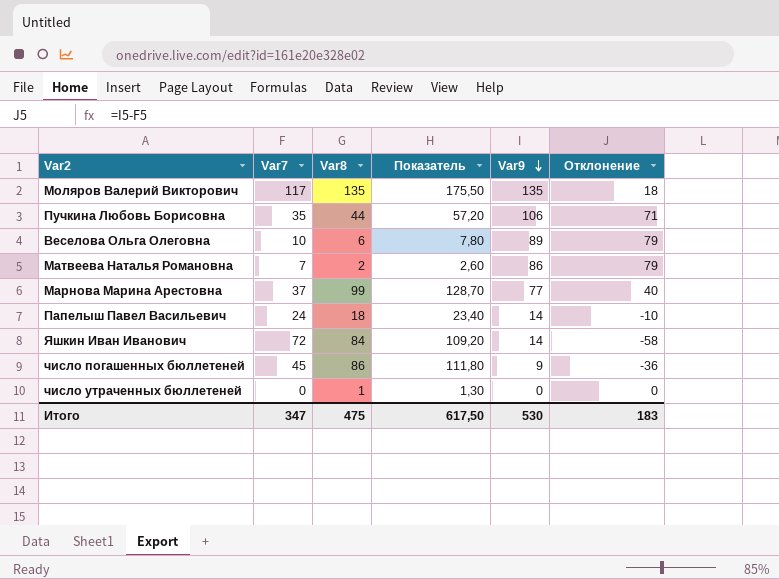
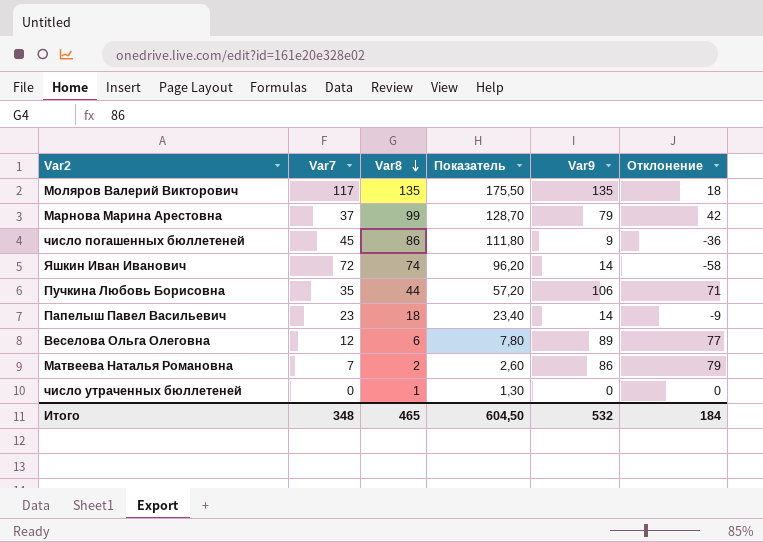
row order: Var9 descending -> Var8 descending
Марнова Марина Арестовна | Var9: 77 -> 79
Марнова Марина Арестовна | Отклонение: 40 -> 42
Яшкин Иван Иванович | Var8: 84 -> 74
Яшкин Иван Иванович | Показатель: 109,20 -> 96,20
Папелыш Павел Васильевич | Var7: 24 -> 23
Папелыш Павел Васильевич | Отклонение: -10 -> -9
Веселова Ольга Олеговна | Var7: 10 -> 12
Веселова Ольга Олеговна | Отклонение: 79 -> 77
Итого | Var7: 347 -> 348
Итого | Var8: 475 -> 465
Итого | Показатель: 617,50 -> 604,50
Итого | Var9: 530 -> 532
Итого | Отклонение: 183 -> 184

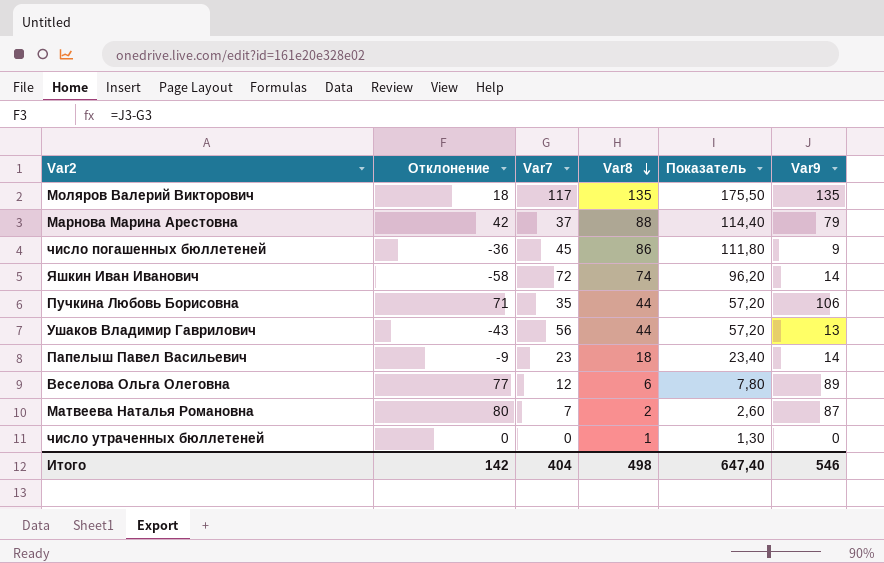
column Отклонение | position: 6 -> 2
Марнова Марина Арестовна | Var8: 99 -> 88
Марнова Марина Арестовна | Показатель: 128,70 -> 114,40
row Ушаков Владимир Гаврилович: none -> -43 | 56 | 44 | 57,20 | 13
Матвеева Наталья Романовна | Отклонение: 79 -> 80
Матвеева Наталья Романовна | Var9: 86 -> 87
Итого | Отклонение: 184 -> 142
Итого | Var7: 348 -> 404
Итого | Var8: 465 -> 498
Итого | Показатель: 604,50 -> 647,40
Итого | Var9: 532 -> 546

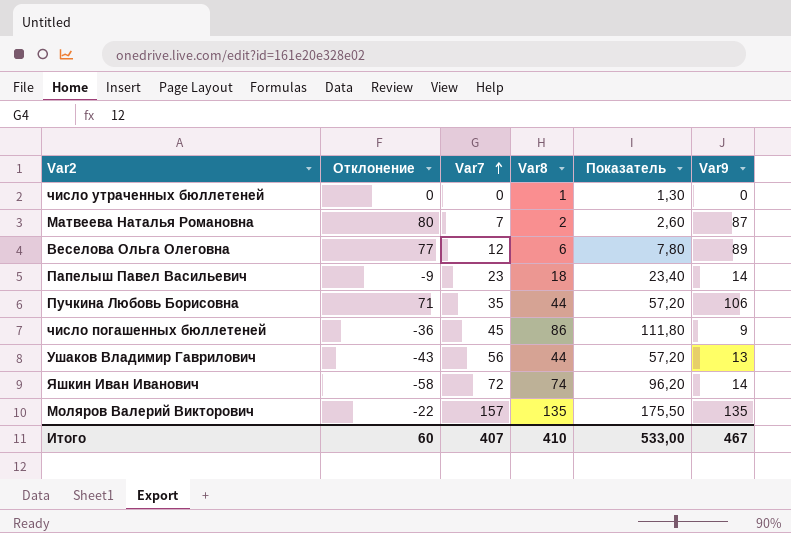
row order: Var8 descending -> Var7 ascending
row Марнова Марина Арестовна: 42 | 37 | 88 | 114,40 | 79 -> none
Моляров Валерий Викторович | Отклонение: 18 -> -22
Моляров Валерий Викторович | Var7: 117 -> 157
Итого | Отклонение: 142 -> 60
Итого | Var7: 404 -> 407
Итого | Var8: 498 -> 410
Итого | Показатель: 647,40 -> 533,00
Итого | Var9: 546 -> 467

